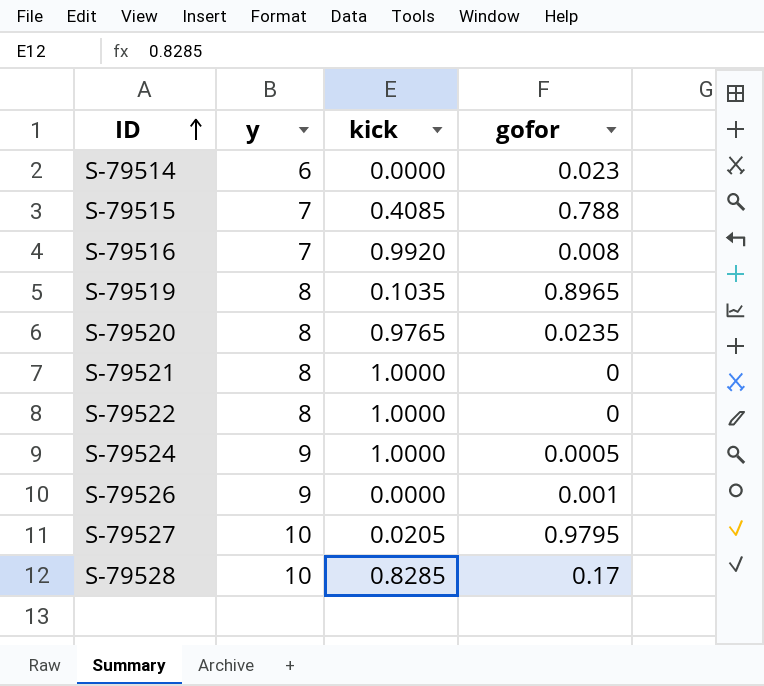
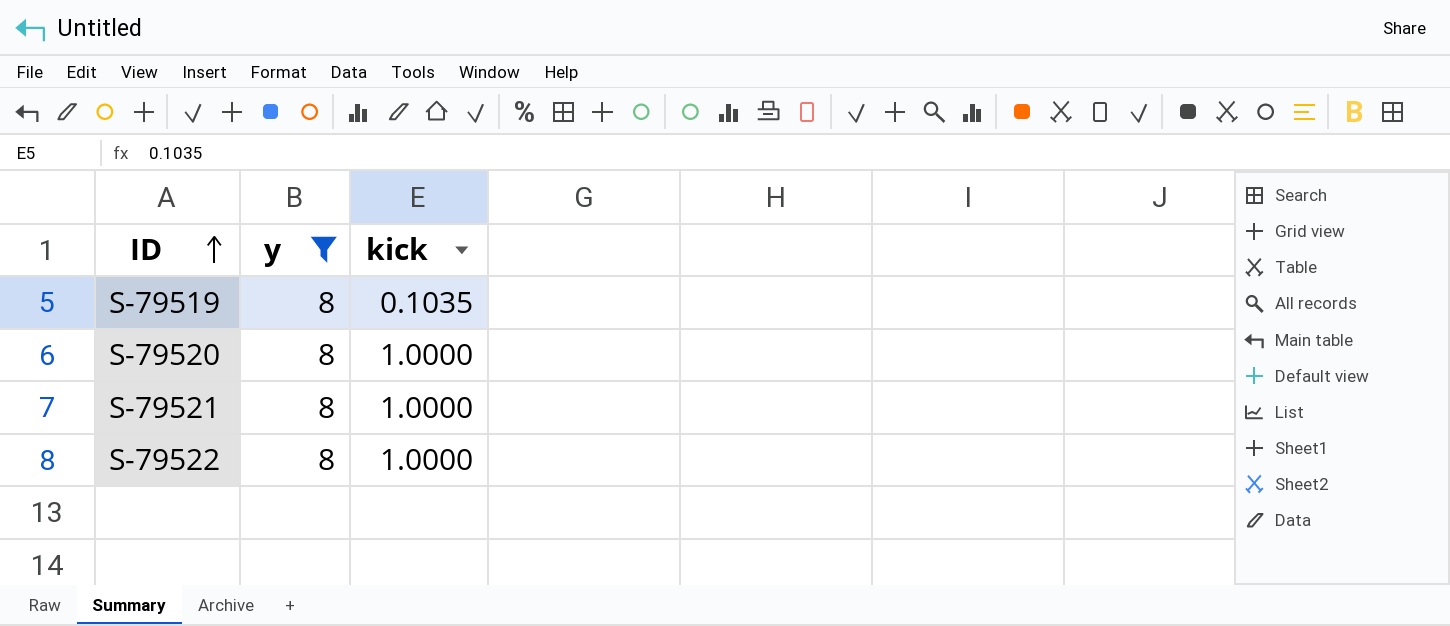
filter: none -> y = 8
column gofor | position: 4 -> none
S-79520 | kick: 0.9765 -> 1.0000

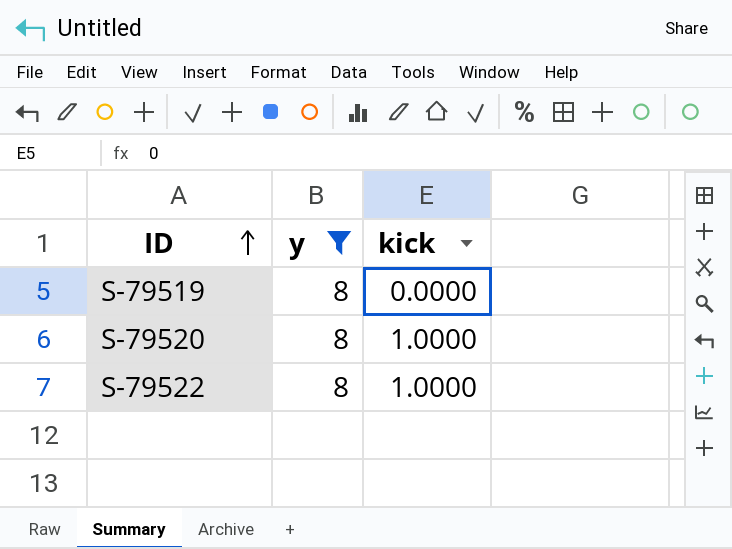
row S-79521: 8 | 1.0000 -> none
S-79519 | kick: 0.1035 -> 0.0000

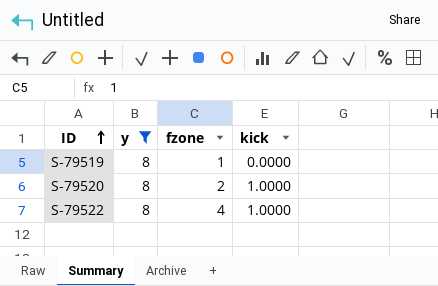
column fzone | position: none -> 3

